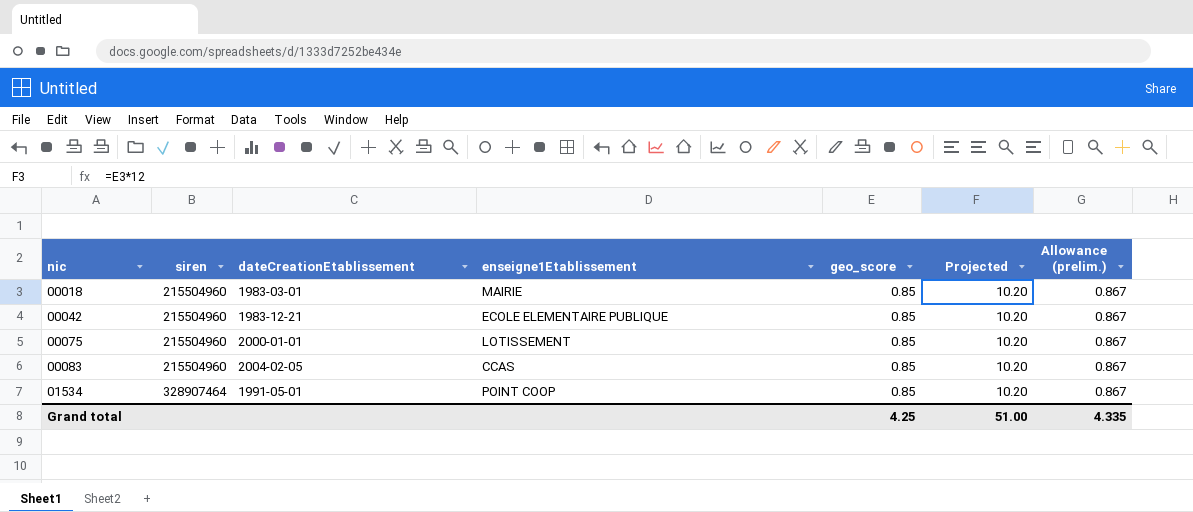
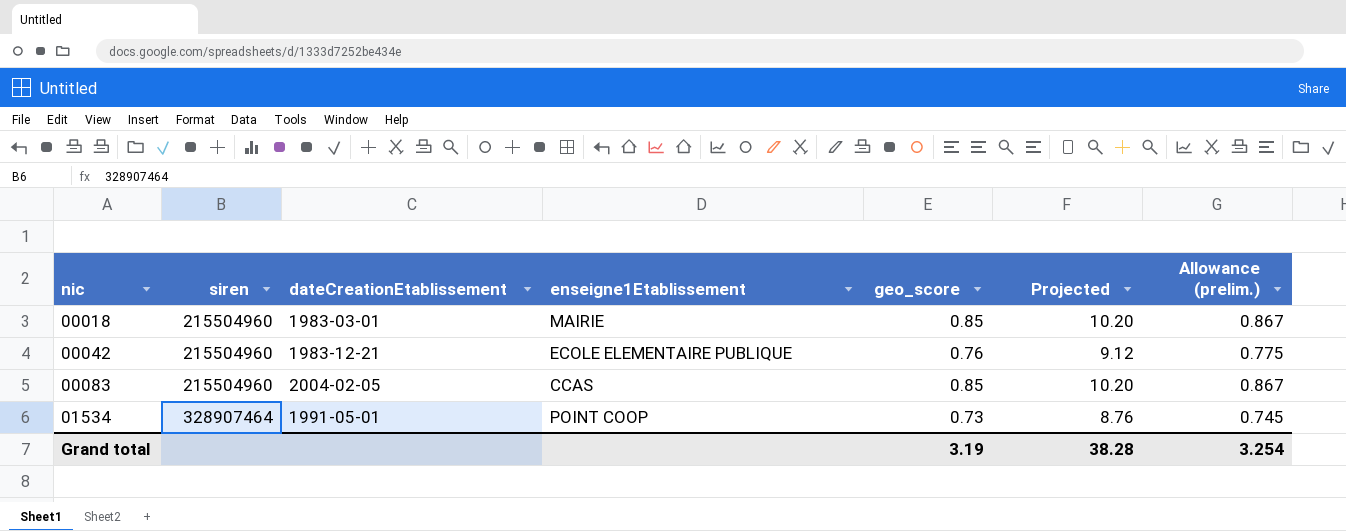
row 00075: 215504960 | 2000-01-01 | LOTISSEMENT | 0.85 | 10.20 | 0.867 -> none
00042 | geo_score: 0.85 -> 0.76
00042 | Projected: 10.20 -> 9.12
00042 | Allowance (prelim.): 0.867 -> 0.775
01534 | geo_score: 0.85 -> 0.73
01534 | Projected: 10.20 -> 8.76
01534 | Allowance (prelim.): 0.867 -> 0.745
Grand total | geo_score: 4.25 -> 3.19
Grand total | Projected: 51.00 -> 38.28
Grand total | Allowance (prelim.): 4.335 -> 3.254

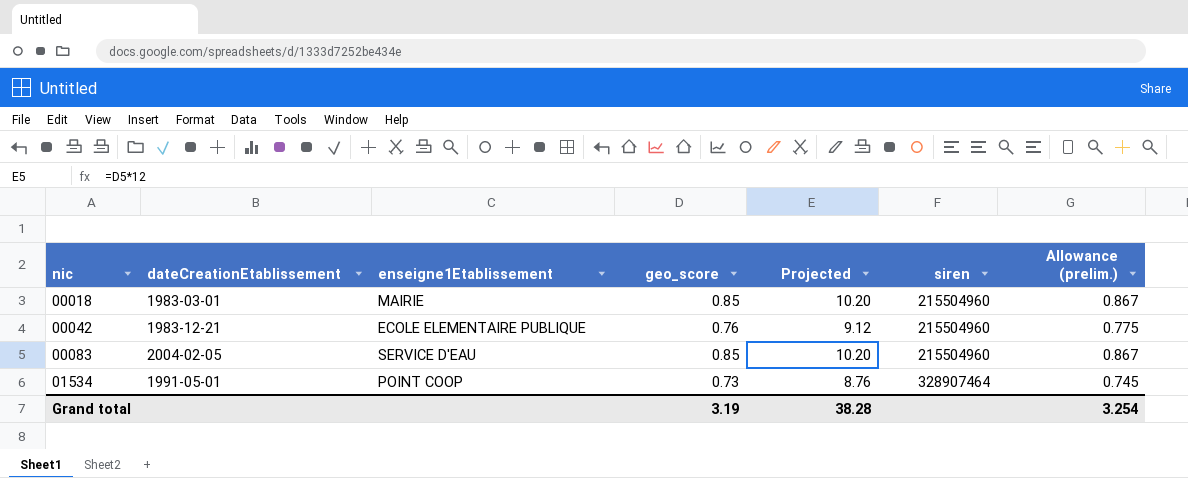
column siren | position: 2 -> 6
00083 | enseigne1Etablissement: CCAS -> SERVICE D'EAU

